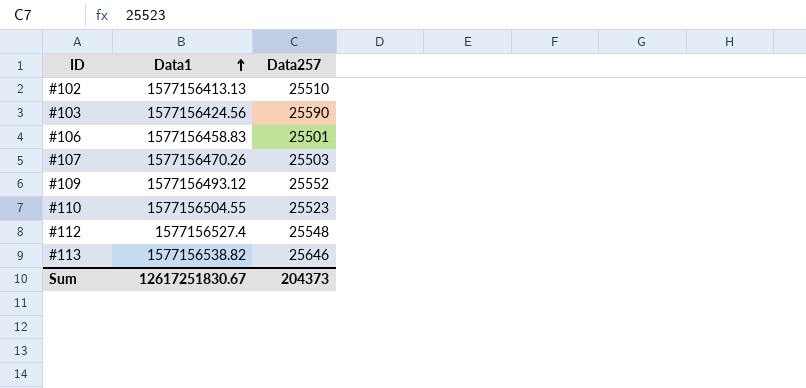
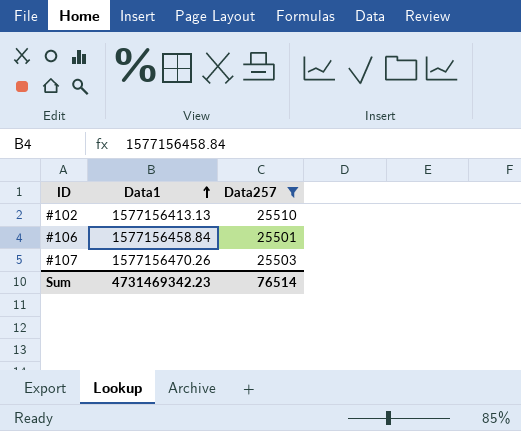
filter: none -> Data257 <= 25510
#106 | Data1: 1577156458.83 -> 1577156458.84
Sum | Data1: 12617251830.67 -> 4731469342.23
Sum | Data257: 204373 -> 76514

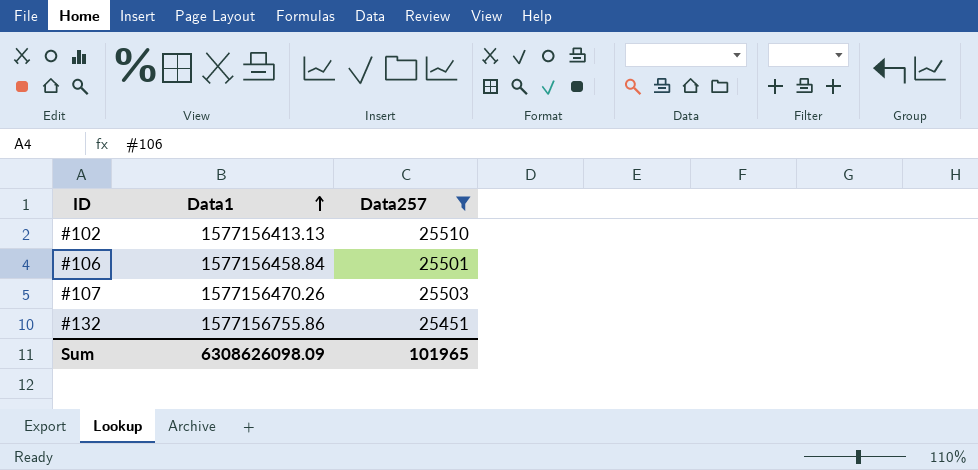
row #132: none -> 1577156755.86 | 25451
Sum | Data1: 4731469342.23 -> 6308626098.09
Sum | Data257: 76514 -> 101965

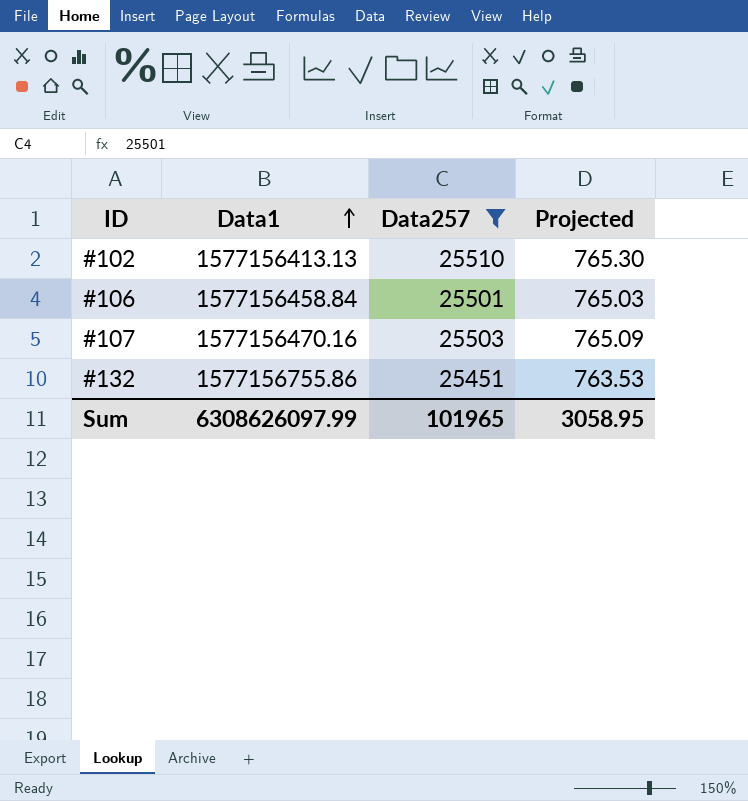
column Projected | formula: none -> [Data257] * 0.03
#107 | Data1: 1577156470.26 -> 1577156470.16
Sum | Data1: 6308626098.09 -> 6308626097.99

